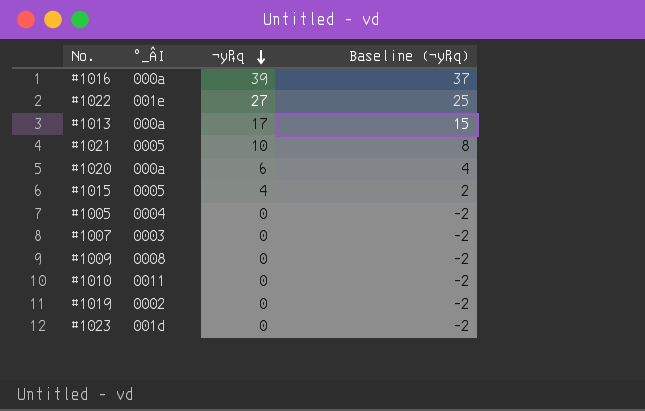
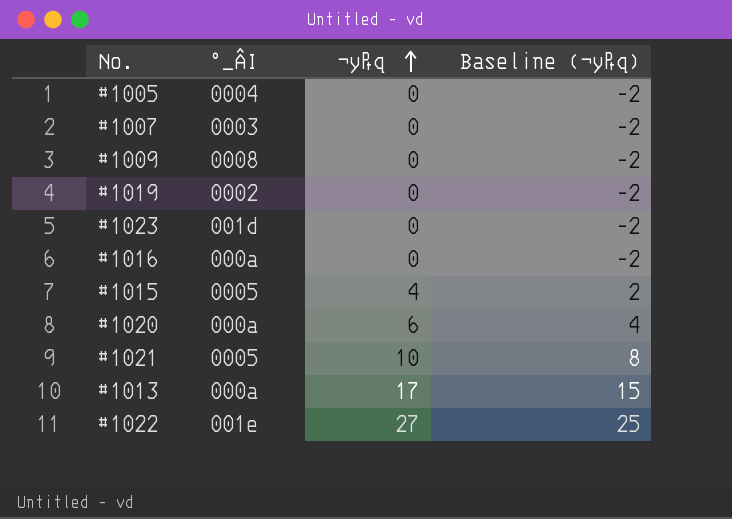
row order: ¬y¶q descending -> ¬y¶q ascending
row #1010: 0011 | 0 | -2 -> none
#1016 | ¬y¶q: 39 -> 0
#1016 | Baseline (¬y¶q): 37 -> -2

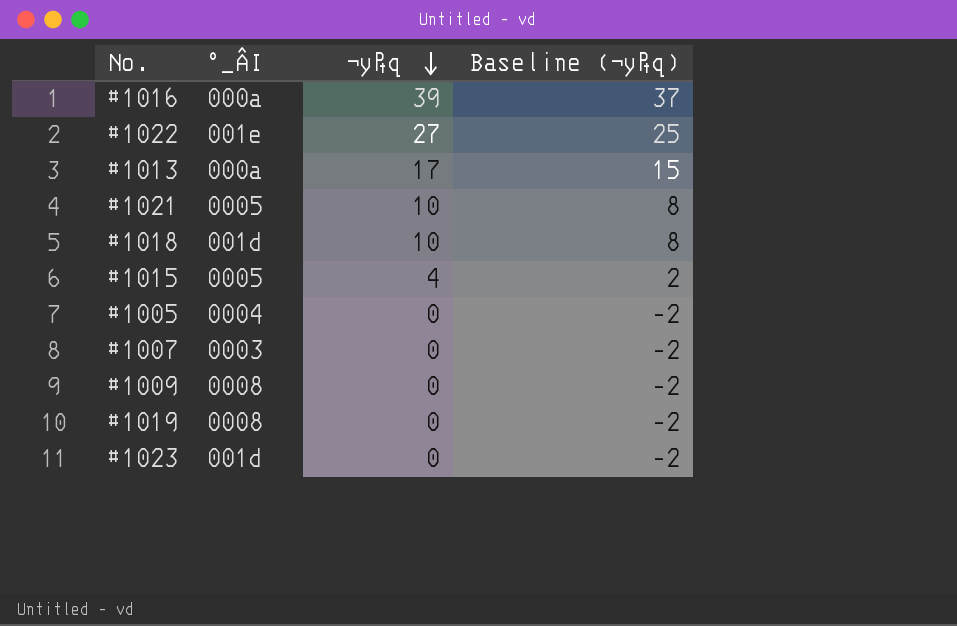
row order: ¬y¶q ascending -> ¬y¶q descending
row #1020: 000a | 6 | 4 -> none
#1016 | ¬y¶q: 0 -> 39
#1016 | Baseline (¬y¶q): -2 -> 37
row #1018: none -> 001d | 10 | 8
#1019 | °_ÂI: 0002 -> 0008

